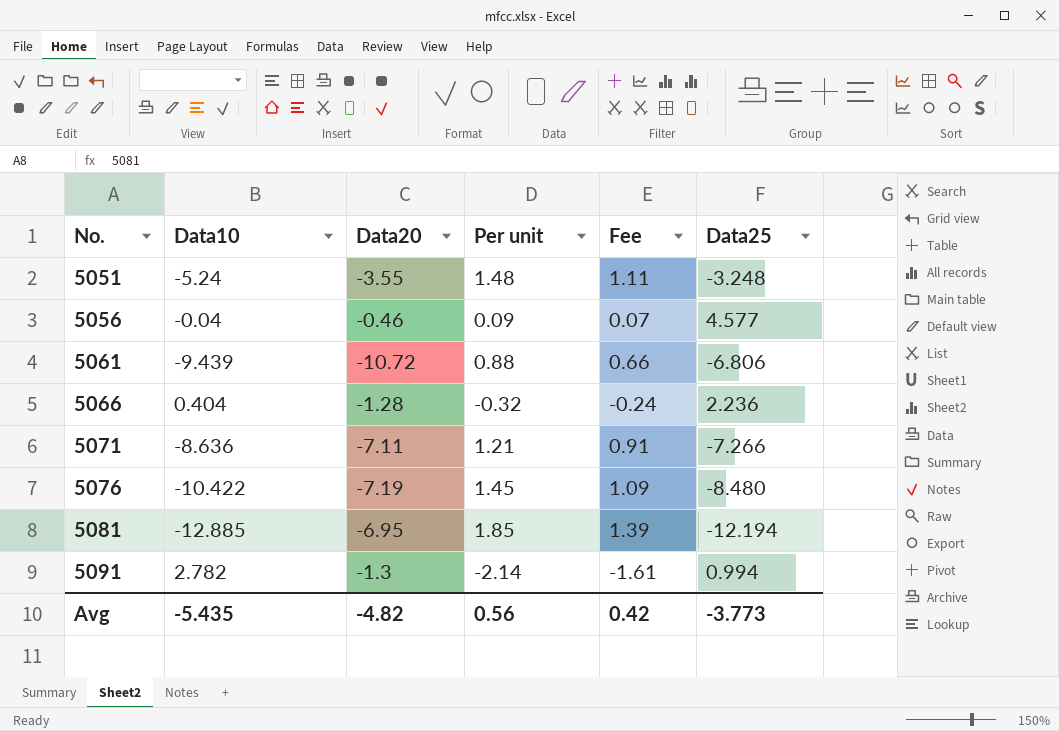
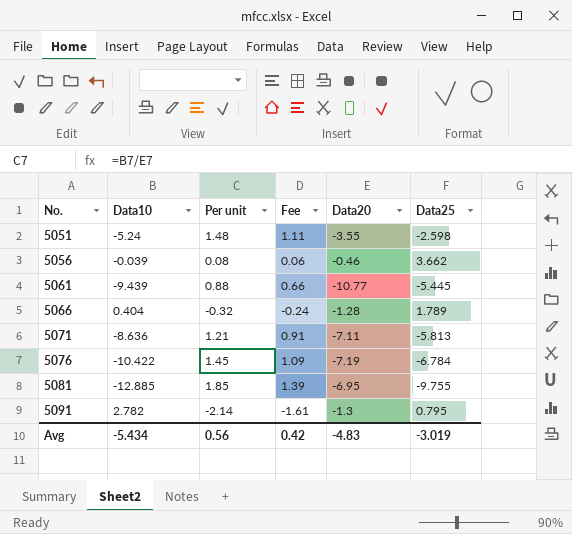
column Data20 | position: 3 -> 5
5051 | Data25: -3.248 -> -2.598
5056 | Data10: -0.04 -> -0.039
5056 | Per unit: 0.09 -> 0.08
5056 | Fee: 0.07 -> 0.06
5056 | Data25: 4.577 -> 3.662
5061 | Data20: -10.72 -> -10.77
5061 | Data25: -6.806 -> -5.445
5066 | Data25: 2.236 -> 1.789
5071 | Data25: -7.266 -> -5.813
5076 | Data25: -8.480 -> -6.784
5081 | Data25: -12.194 -> -9.755
5091 | Data25: 0.994 -> 0.795
Avg | Data10: -5.435 -> -5.434
Avg | Data20: -4.82 -> -4.83
Avg | Data25: -3.773 -> -3.019

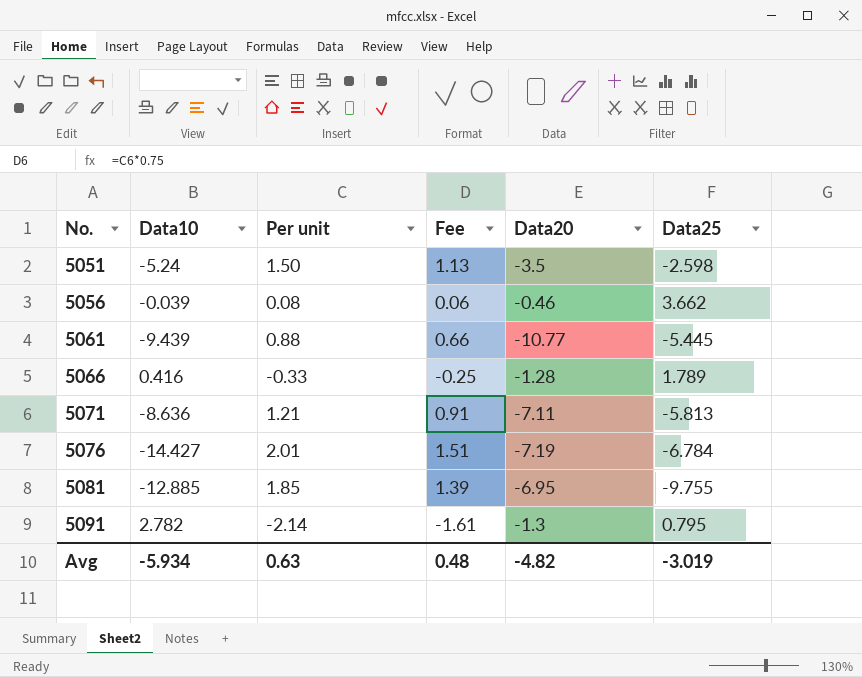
5051 | Per unit: 1.48 -> 1.50
5051 | Fee: 1.11 -> 1.13
5051 | Data20: -3.55 -> -3.5
5066 | Data10: 0.404 -> 0.416
5066 | Per unit: -0.32 -> -0.33
5066 | Fee: -0.24 -> -0.25
5076 | Data10: -10.422 -> -14.427
5076 | Per unit: 1.45 -> 2.01
5076 | Fee: 1.09 -> 1.51
Avg | Data10: -5.434 -> -5.934
Avg | Per unit: 0.56 -> 0.63
Avg | Fee: 0.42 -> 0.48
Avg | Data20: -4.83 -> -4.82

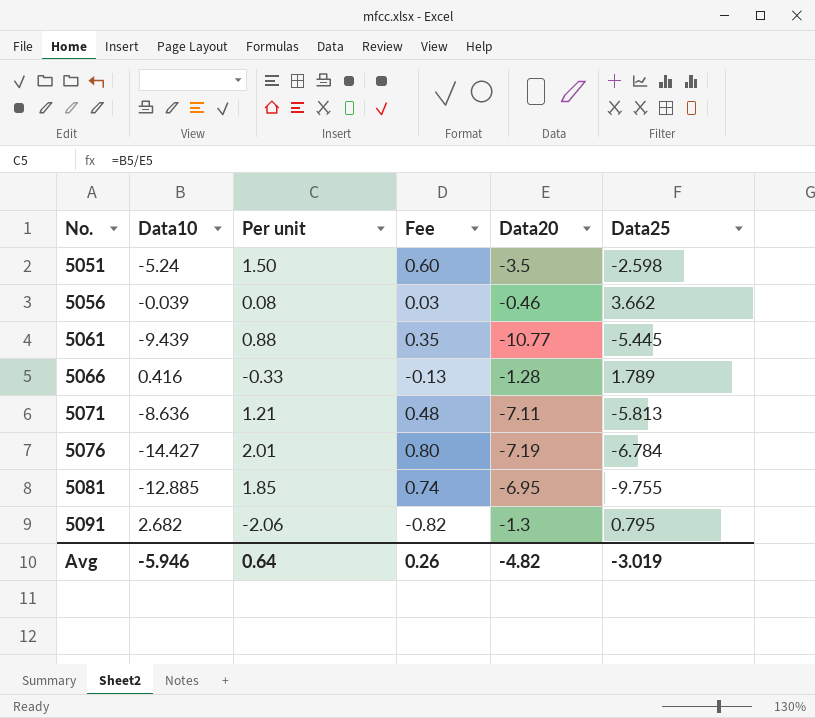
column Fee | formula: [Per unit] * 0.75 -> [Per unit] * 0.4
5091 | Data10: 2.782 -> 2.682
5091 | Per unit: -2.14 -> -2.06
Avg | Data10: -5.934 -> -5.946
Avg | Per unit: 0.63 -> 0.64
Avg | Fee: 0.48 -> 0.26

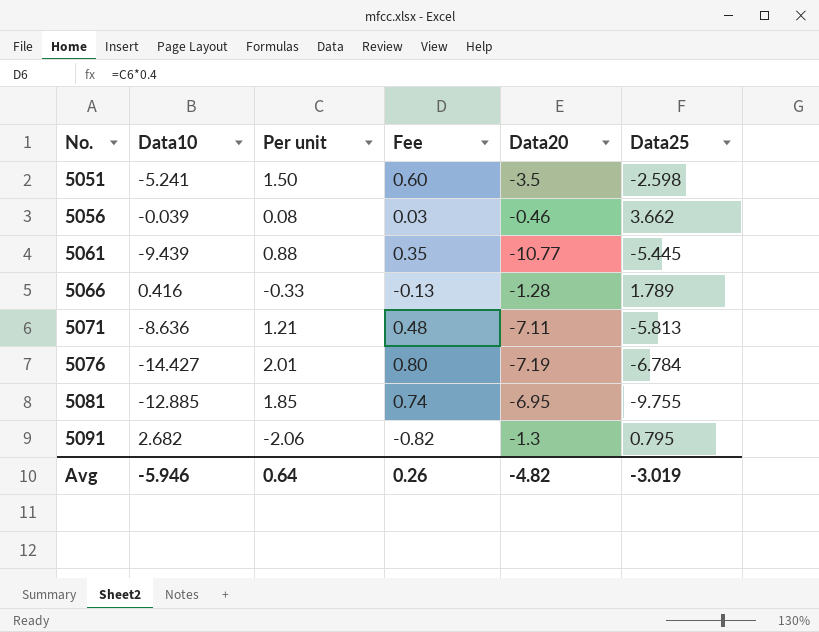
5051 | Data10: -5.24 -> -5.241

